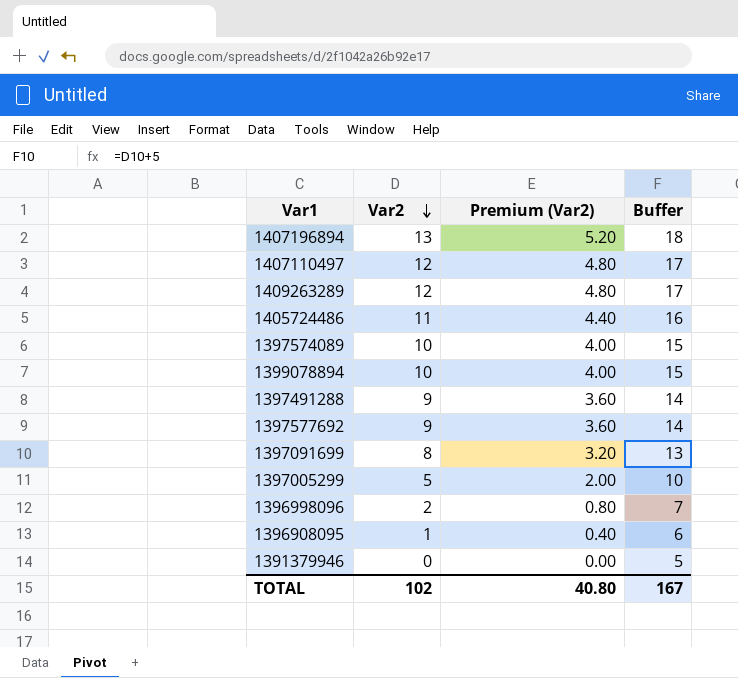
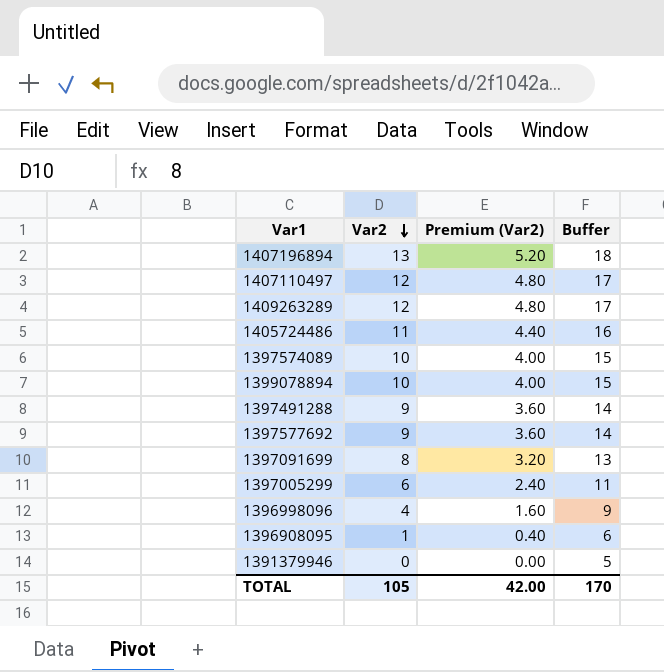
1397005299 | Var2: 5 -> 6
1397005299 | Premium (Var2): 2.00 -> 2.40
1397005299 | Buffer: 10 -> 11
1396998096 | Var2: 2 -> 4
1396998096 | Premium (Var2): 0.80 -> 1.60
1396998096 | Buffer: 7 -> 9
TOTAL | Var2: 102 -> 105
TOTAL | Premium (Var2): 40.80 -> 42.00
TOTAL | Buffer: 167 -> 170

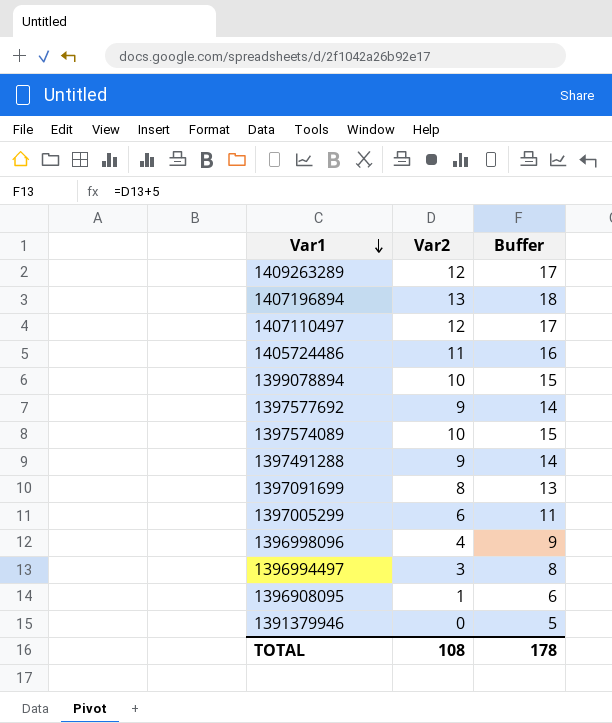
row order: Var2 descending -> Var1 descending
column Premium (Var2) | formula: [Var2] * 0.4 -> none
row 1396994497: none -> 3 | 8
TOTAL | Var2: 105 -> 108
TOTAL | Buffer: 170 -> 178

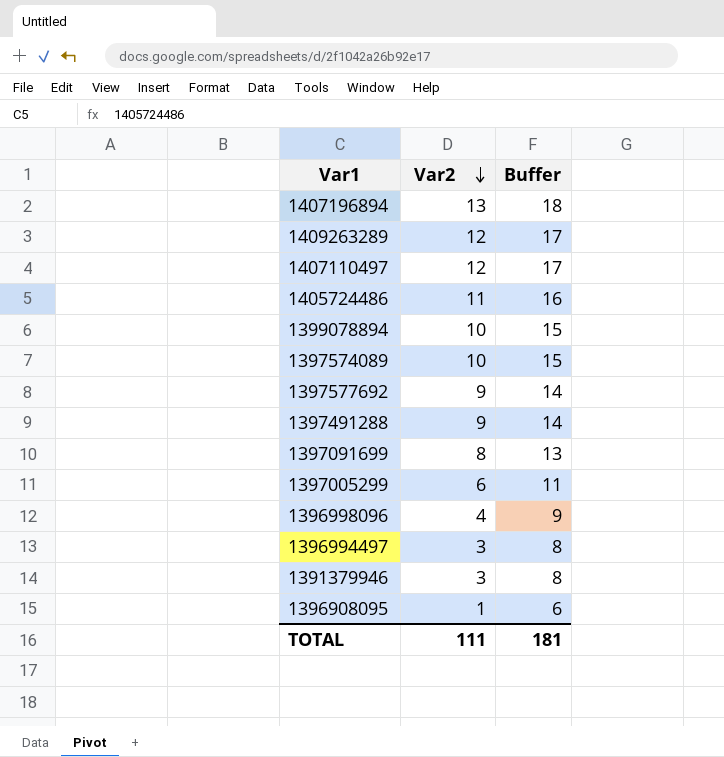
row order: Var1 descending -> Var2 descending
1391379946 | Var2: 0 -> 3
1391379946 | Buffer: 5 -> 8
TOTAL | Var2: 108 -> 111
TOTAL | Buffer: 178 -> 181

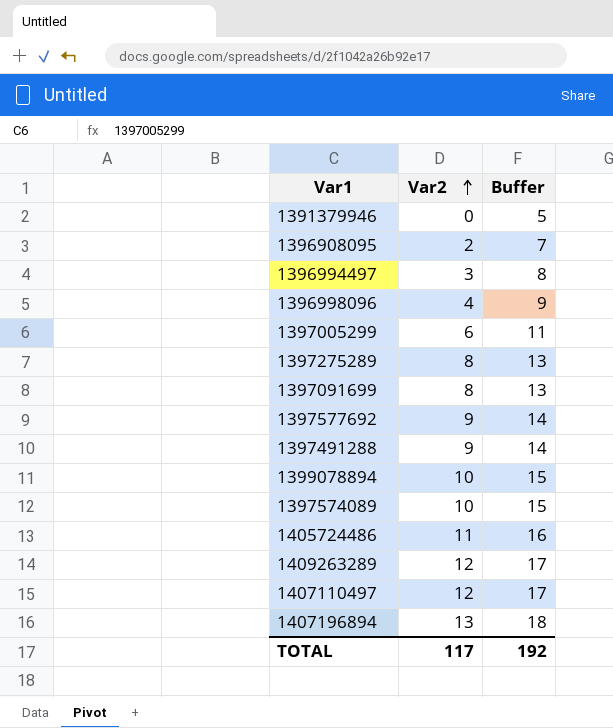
row order: Var2 descending -> Var2 ascending
1391379946 | Var2: 3 -> 0
1391379946 | Buffer: 8 -> 5
1396908095 | Var2: 1 -> 2
1396908095 | Buffer: 6 -> 7
row 1397275289: none -> 8 | 13
TOTAL | Var2: 111 -> 117
TOTAL | Buffer: 181 -> 192

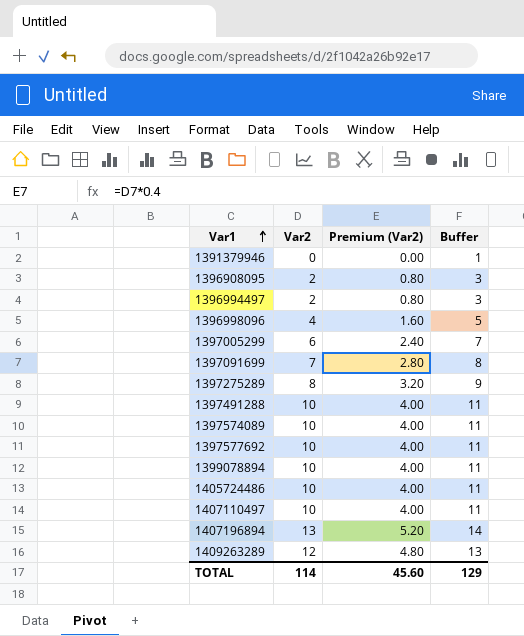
row order: Var2 ascending -> Var1 ascending
column Premium (Var2) | formula: none -> [Var2] * 0.4
column Buffer | formula: [Var2] + 5 -> [Var2] + 1
1396994497 | Var2: 3 -> 2
1397091699 | Var2: 8 -> 7
1397491288 | Var2: 9 -> 10
1397577692 | Var2: 9 -> 10
1405724486 | Var2: 11 -> 10
1407110497 | Var2: 12 -> 10
TOTAL | Var2: 117 -> 114
TOTAL | Buffer: 192 -> 129

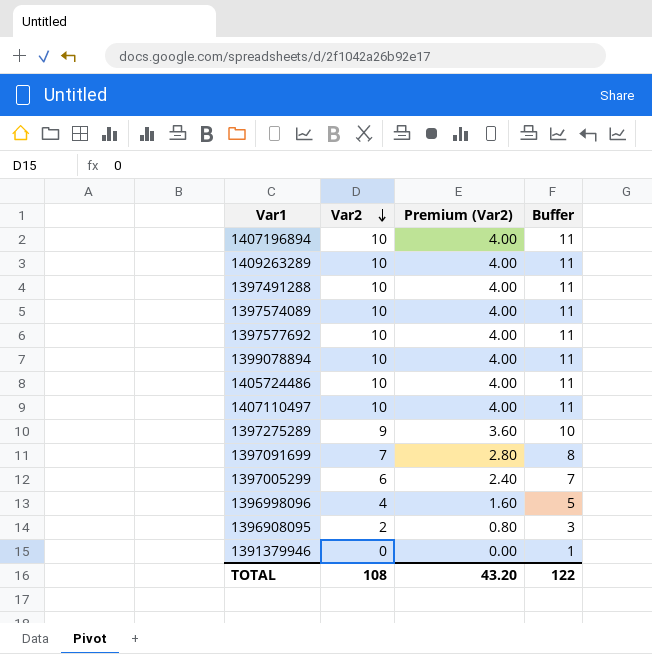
row order: Var1 ascending -> Var2 descending
row 1396994497: 2 | 0.80 | 3 -> none
1407196894 | Var2: 13 -> 10
1407196894 | Premium (Var2): 5.20 -> 4.00
1407196894 | Buffer: 14 -> 11
1409263289 | Var2: 12 -> 10
1409263289 | Premium (Var2): 4.80 -> 4.00
1409263289 | Buffer: 13 -> 11
1397275289 | Var2: 8 -> 9
1397275289 | Premium (Var2): 3.20 -> 3.60
1397275289 | Buffer: 9 -> 10
TOTAL | Var2: 114 -> 108
TOTAL | Premium (Var2): 45.60 -> 43.20
TOTAL | Buffer: 129 -> 122

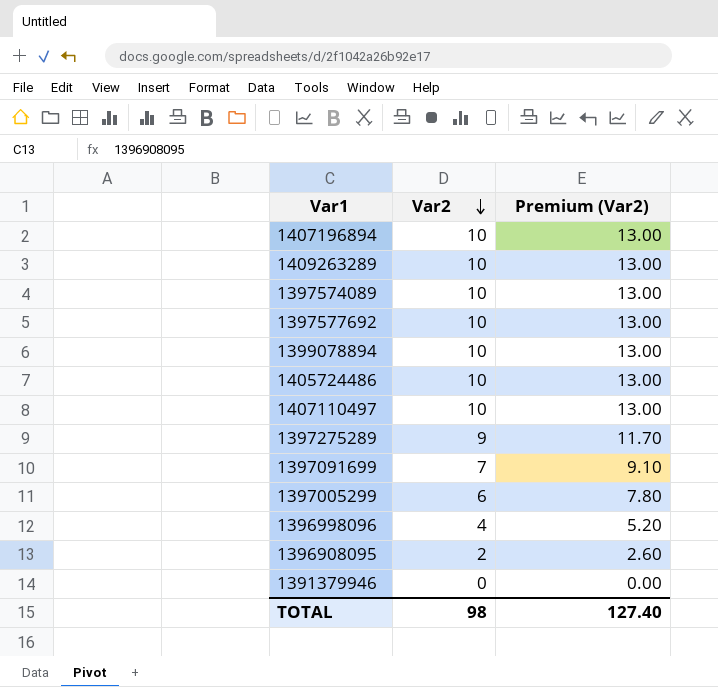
column Buffer | formula: [Var2] + 1 -> none
column Premium (Var2) | formula: [Var2] * 0.4 -> [Var2] * 1.3
row 1397491288: 10 | 4.00 | 11 -> none
TOTAL | Var2: 108 -> 98
TOTAL | Premium (Var2): 43.20 -> 127.40

